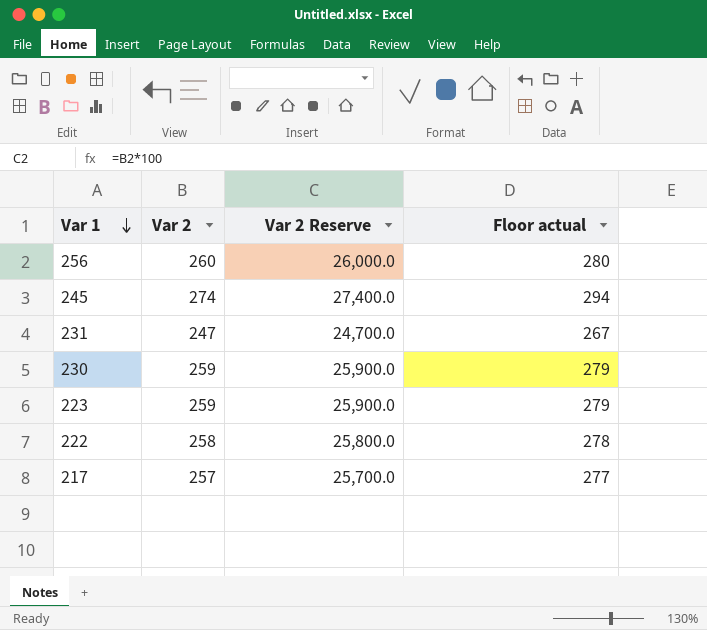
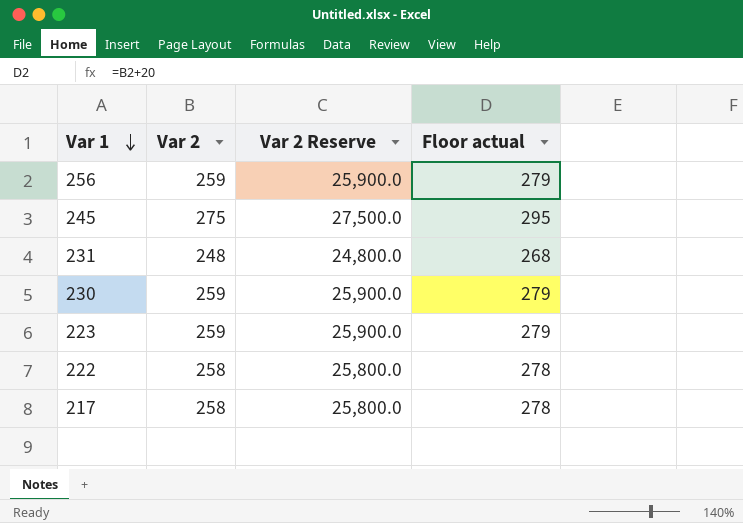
256 | Var 2: 260 -> 259
256 | Var 2 Reserve: 26,000.0 -> 25,900.0
256 | Floor actual: 280 -> 279
245 | Var 2: 274 -> 275
245 | Var 2 Reserve: 27,400.0 -> 27,500.0
245 | Floor actual: 294 -> 295
231 | Var 2: 247 -> 248
231 | Var 2 Reserve: 24,700.0 -> 24,800.0
231 | Floor actual: 267 -> 268
217 | Var 2: 257 -> 258
217 | Var 2 Reserve: 25,700.0 -> 25,800.0
217 | Floor actual: 277 -> 278

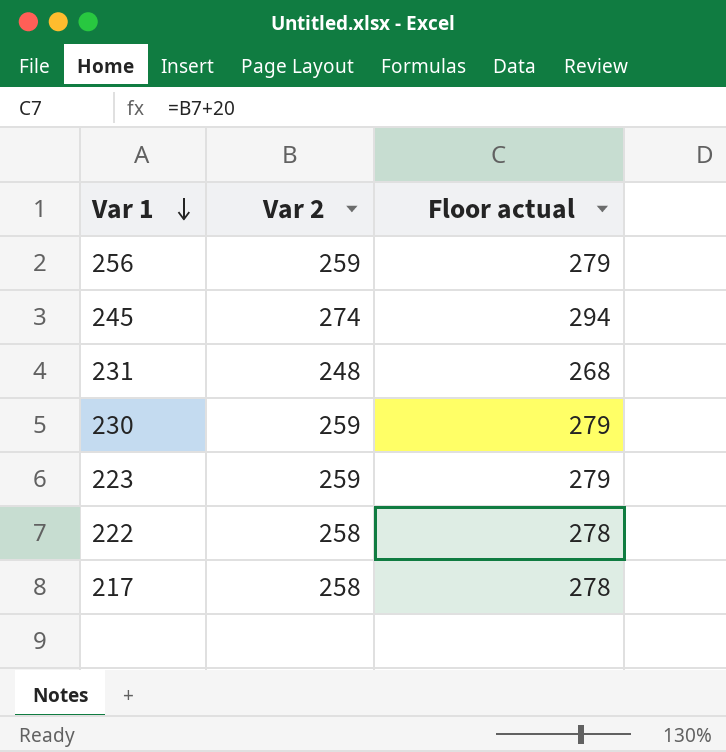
column Var 2 Reserve | formula: [Var 2] * 100 -> none
245 | Var 2: 275 -> 274
245 | Floor actual: 295 -> 294

